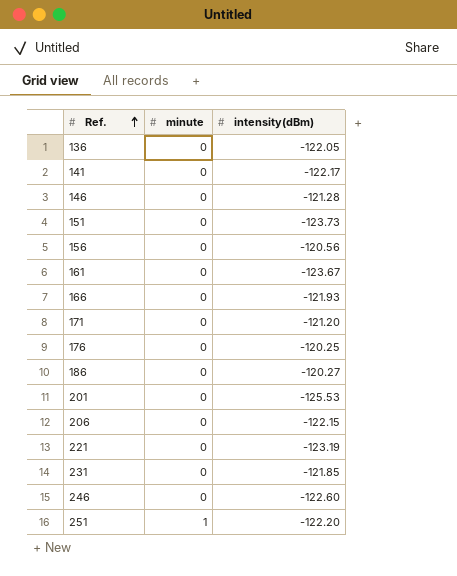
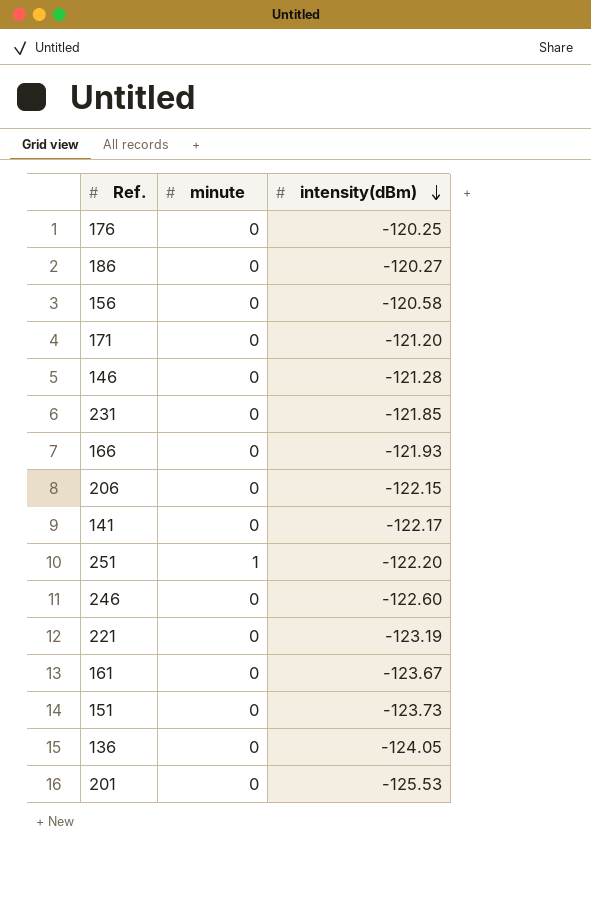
row order: Ref. ascending -> intensity(dBm) descending
156 | intensity(dBm): -120.56 -> -120.58
136 | intensity(dBm): -122.05 -> -124.05

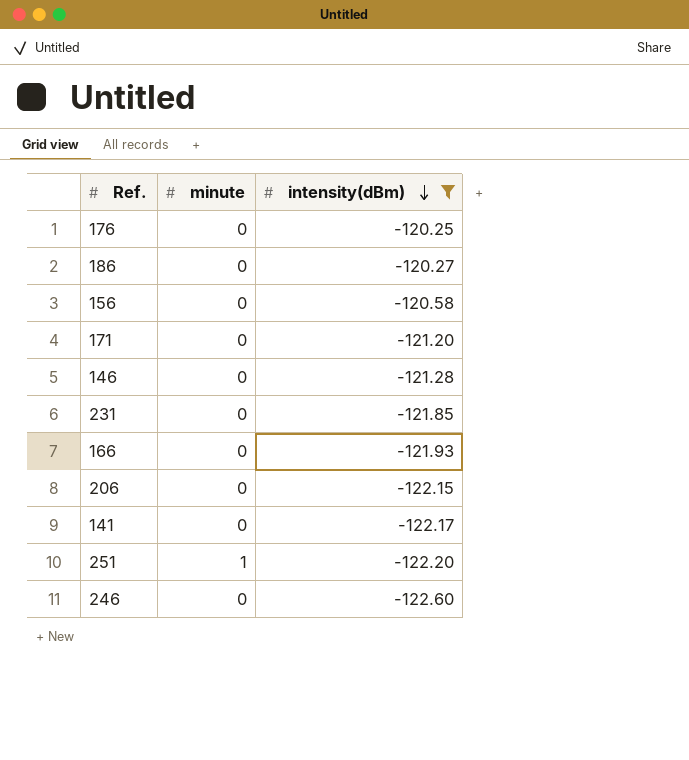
filter: none -> intensity(dBm) >= -122.60

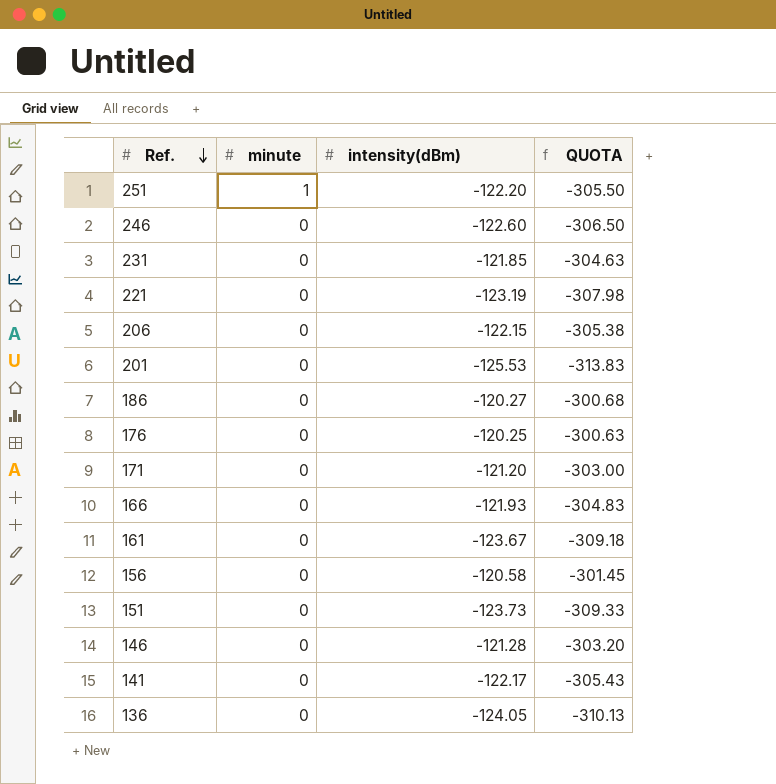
filter: intensity(dBm) >= -122.60 -> none
row order: intensity(dBm) descending -> Ref. descending
column QUOTA | formula: none -> [intensity(dBm)] * 2.5

